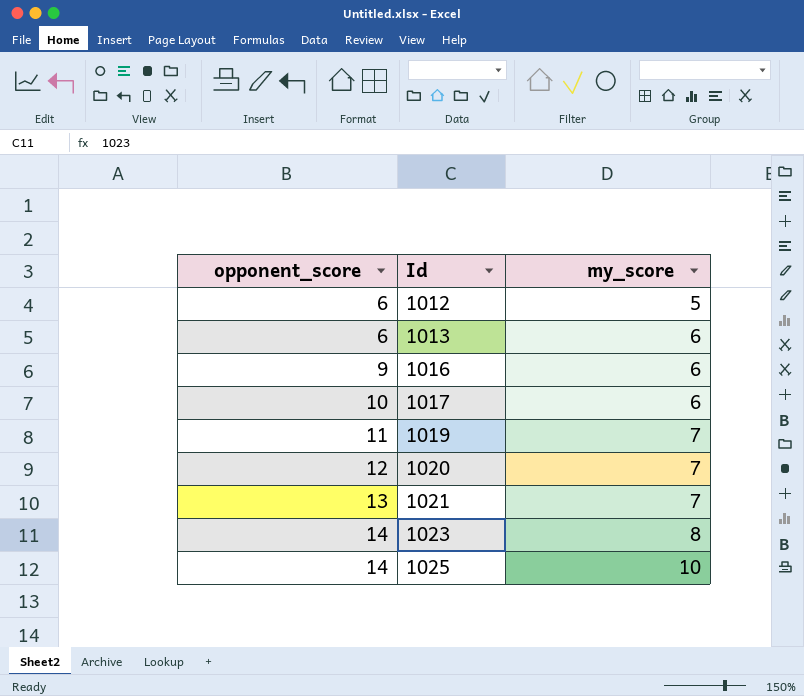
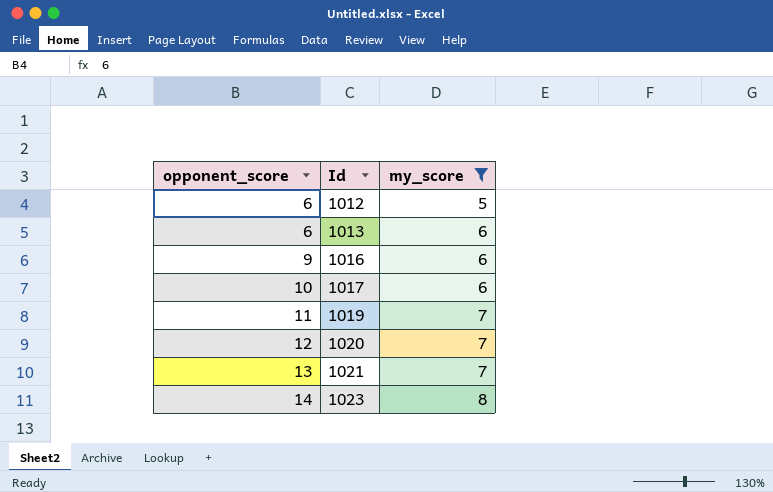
filter: none -> my_score != 10

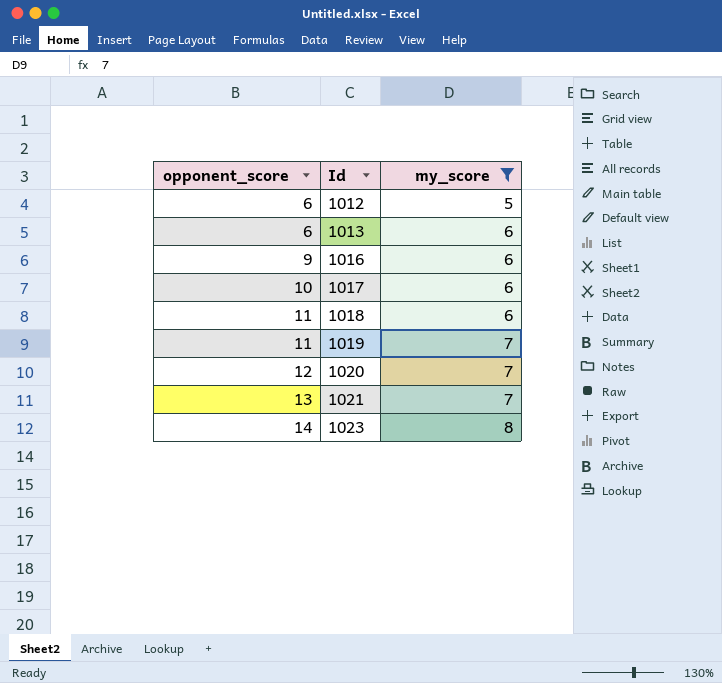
row 1018: none -> 11 | 6

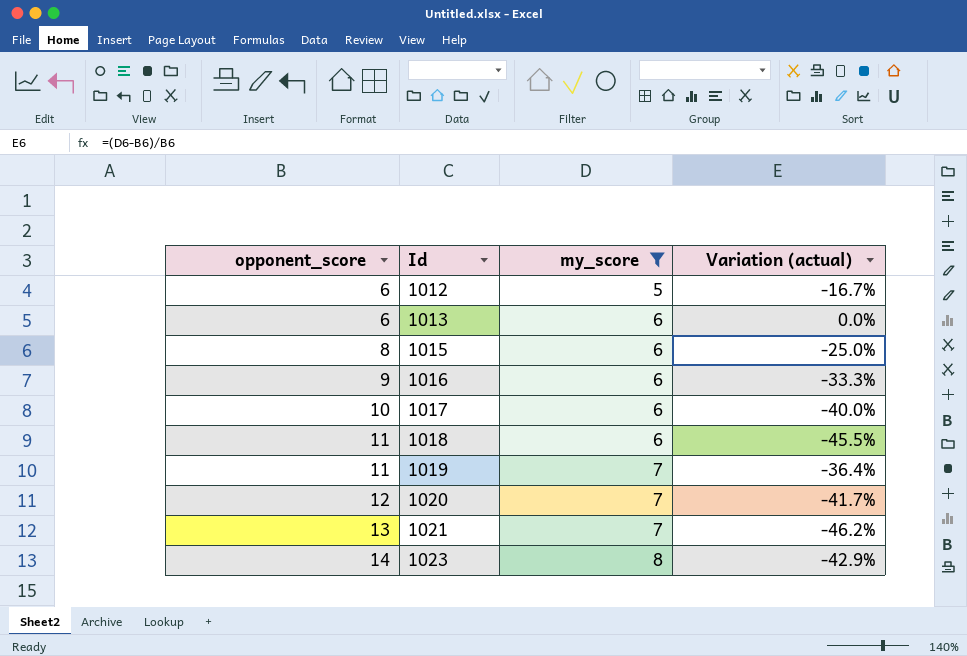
column Variation (actual) | formula: none -> ([my_score] - [opponent_score]) / [opponent_score]
row 1015: none -> 8 | 6 | -25.0%

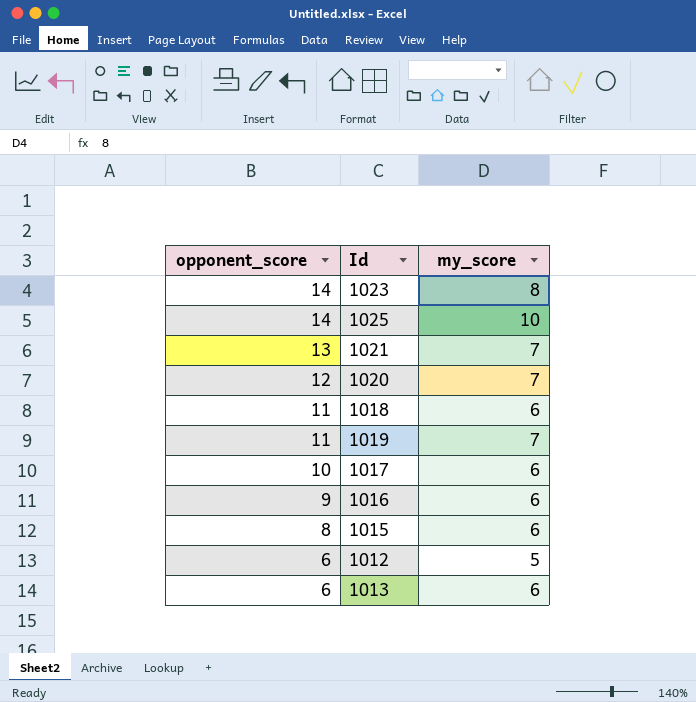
filter: my_score != 10 -> none
row order: opponent_score ascending -> opponent_score descending
column Variation (actual) | formula: ([my_score] - [opponent_score]) / [opponent_score] -> none

